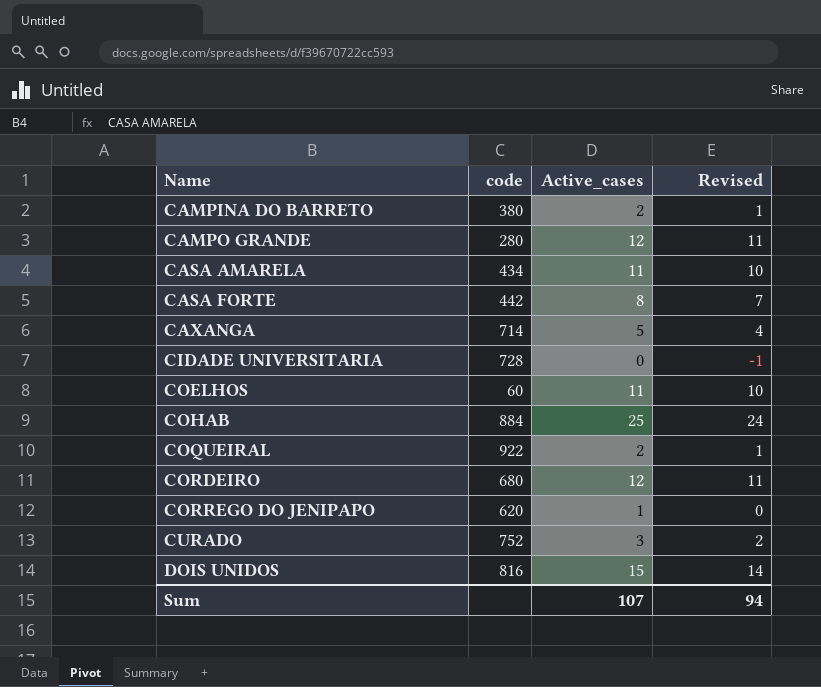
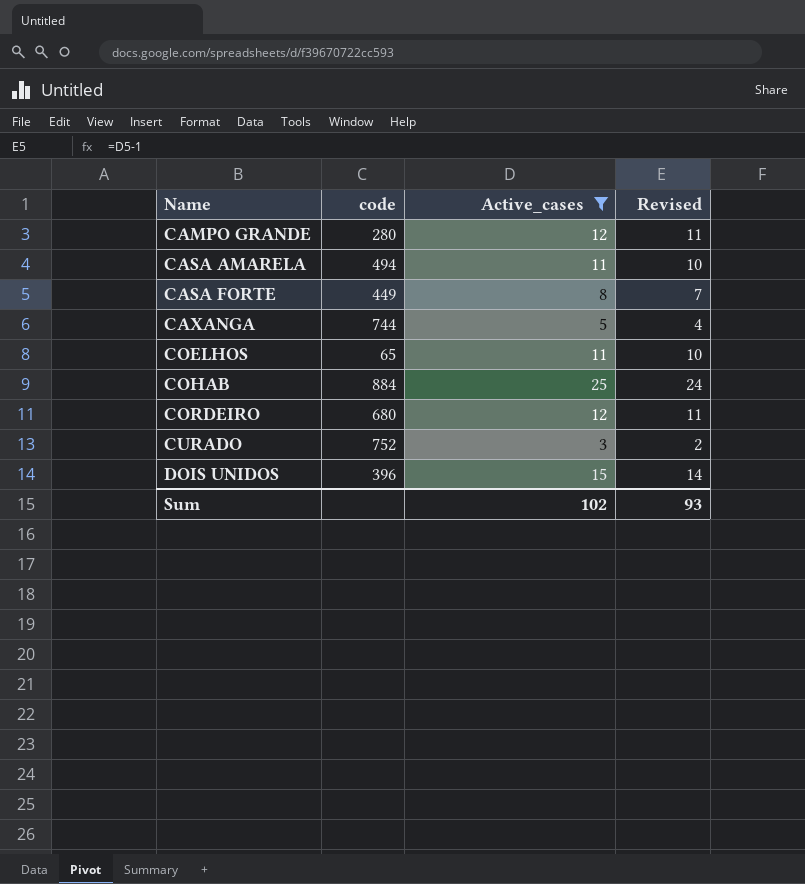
filter: none -> Active_cases >= 3
CASA AMARELA | code: 434 -> 494
CASA FORTE | code: 442 -> 449
CAXANGA | code: 714 -> 744
COELHOS | code: 60 -> 65
DOIS UNIDOS | code: 816 -> 396
Sum | Active_cases: 107 -> 102
Sum | Revised: 94 -> 93

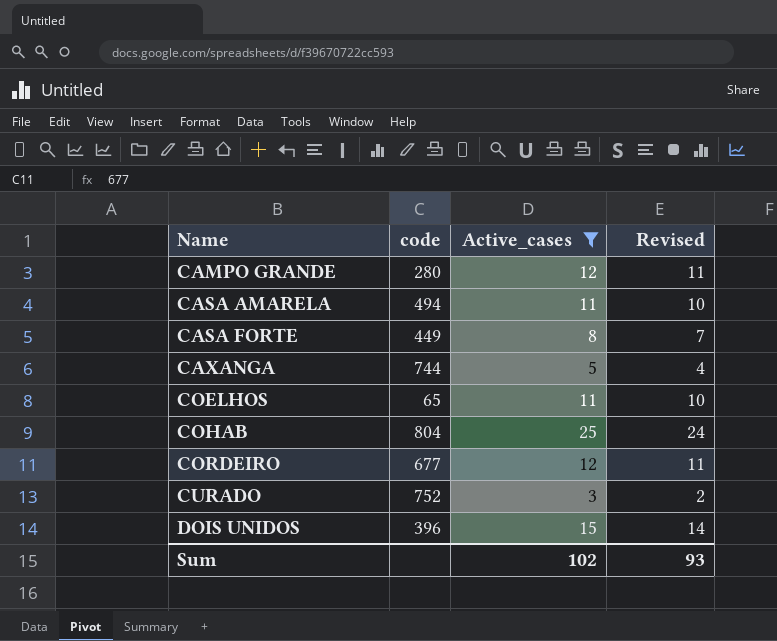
COHAB | code: 884 -> 804
CORDEIRO | code: 680 -> 677

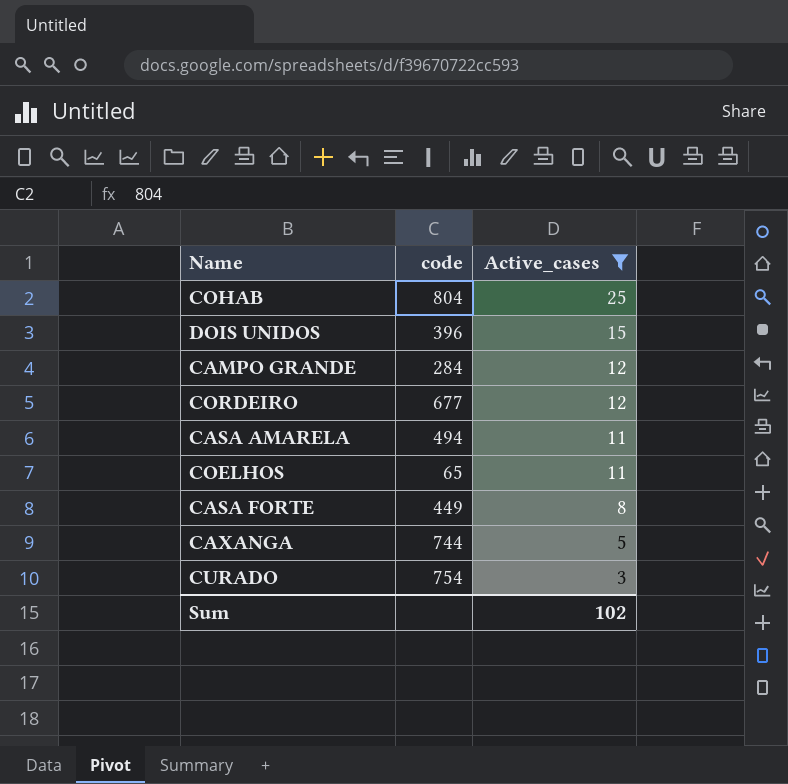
row order: Name ascending -> Active_cases descending
column Revised | formula: [Active_cases] - 1 -> none
CAMPO GRANDE | code: 280 -> 284
CURADO | code: 752 -> 754

